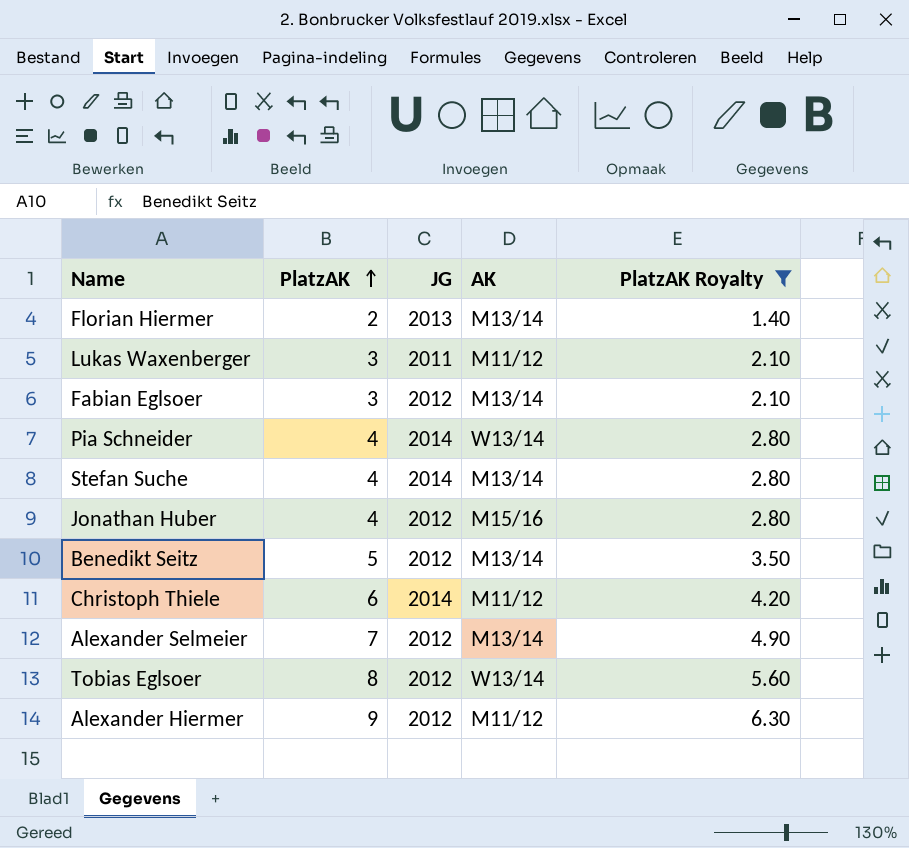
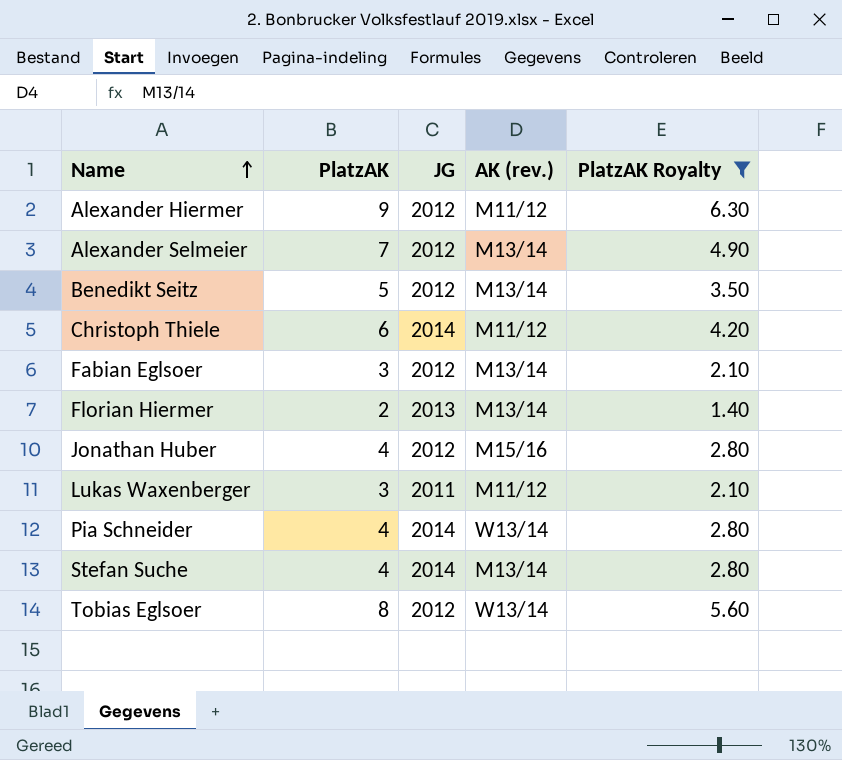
row order: PlatzAK ascending -> Name ascending
column name: AK -> AK (rev.)

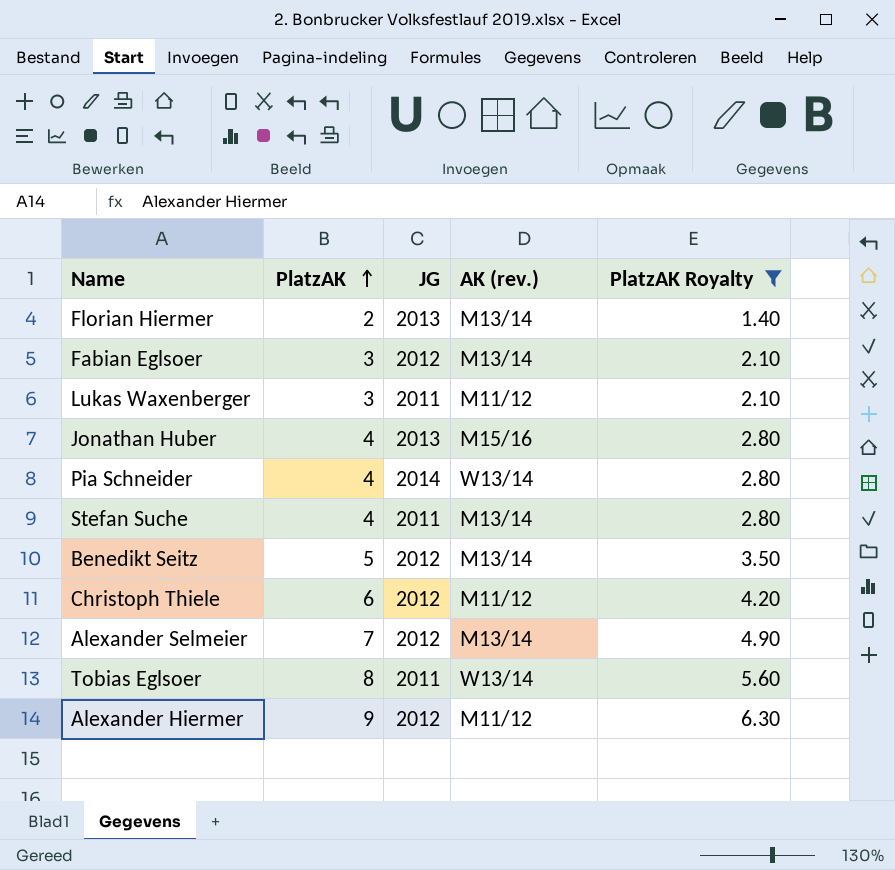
row order: Name ascending -> PlatzAK ascending
Jonathan Huber | JG: 2012 -> 2013
Stefan Suche | JG: 2014 -> 2011
Christoph Thiele | JG: 2014 -> 2012
Tobias Eglsoer | JG: 2012 -> 2011

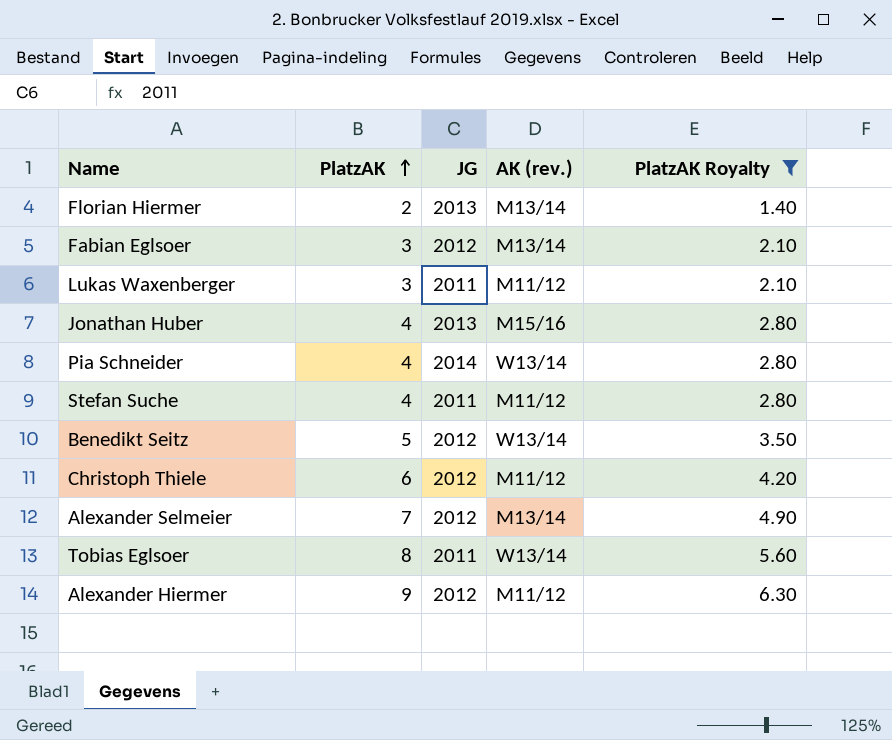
Stefan Suche | AK (rev.): M13/14 -> M11/12
Benedikt Seitz | AK (rev.): M13/14 -> W13/14

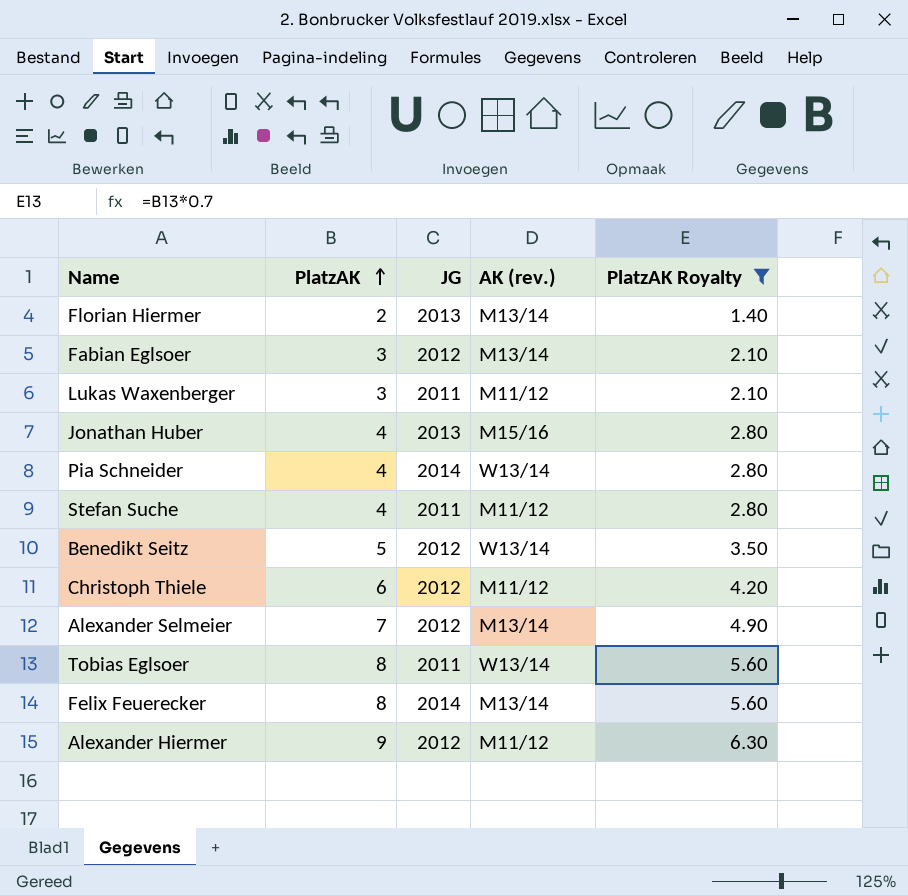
row Felix Feuerecker: none -> 8 | 2014 | M13/14 | 5.60

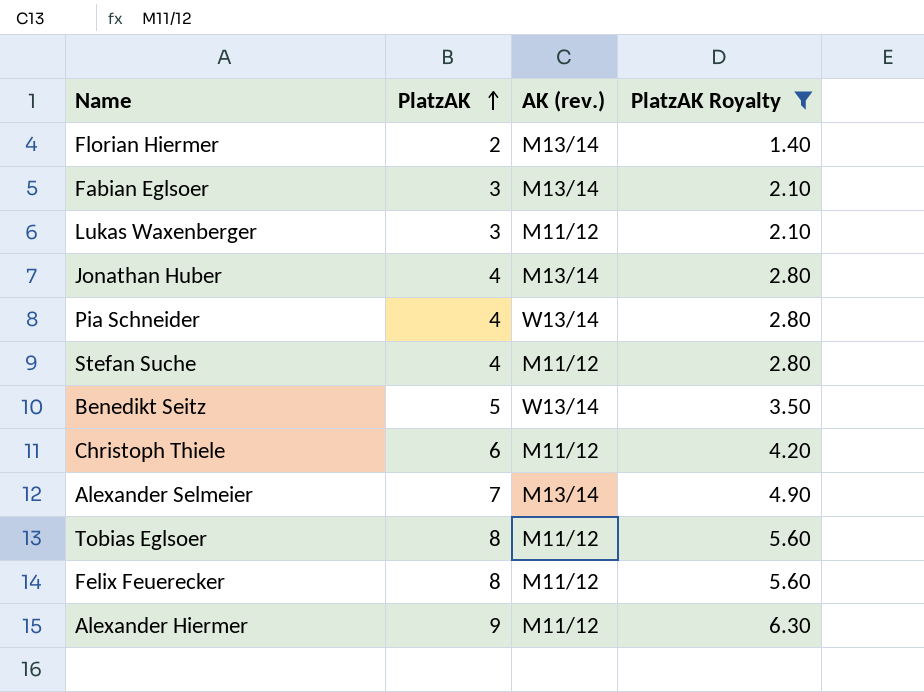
column JG | position: 3 -> none
Jonathan Huber | AK (rev.): M15/16 -> M13/14
Tobias Eglsoer | AK (rev.): W13/14 -> M11/12
Felix Feuerecker | AK (rev.): M13/14 -> M11/12

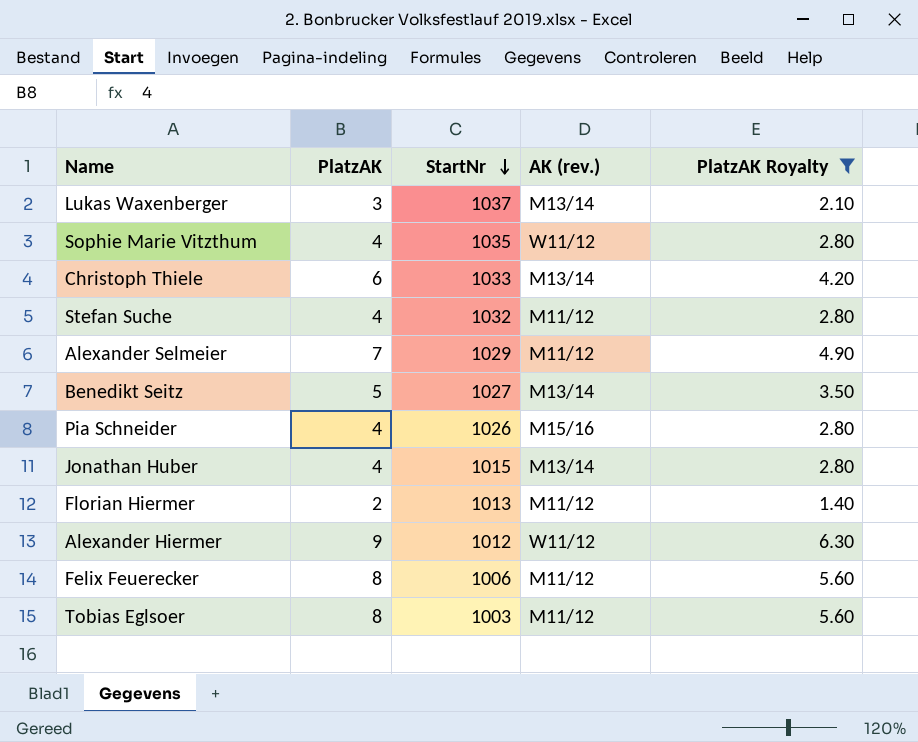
row order: PlatzAK ascending -> StartNr descending
column StartNr | position: none -> 3
row Fabian Eglsoer: 3 | M13/14 | 2.10 -> none
Lukas Waxenberger | AK (rev.): M11/12 -> M13/14
row Sophie Marie Vitzthum: none -> 4 | 1035 | W11/12 | 2.80
Christoph Thiele | AK (rev.): M11/12 -> M13/14
Alexander Selmeier | AK (rev.): M13/14 -> M11/12
Benedikt Seitz | AK (rev.): W13/14 -> M13/14
Pia Schneider | AK (rev.): W13/14 -> M15/16
Florian Hiermer | AK (rev.): M13/14 -> M11/12
Alexander Hiermer | AK (rev.): M11/12 -> W11/12

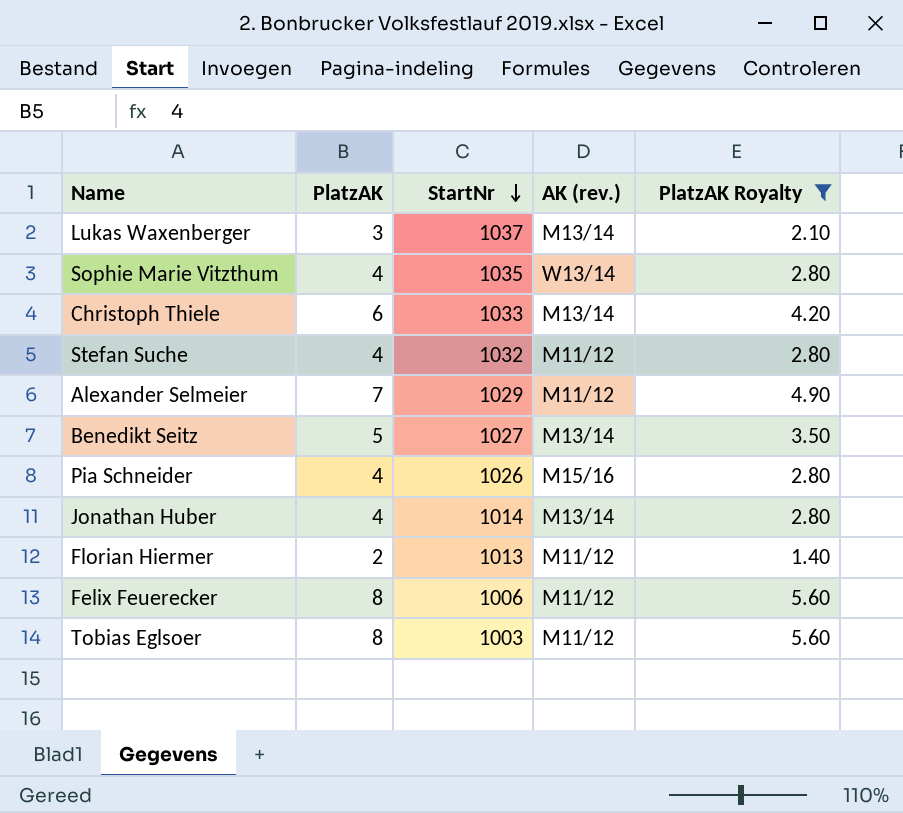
row Alexander Hiermer: 9 | 1012 | W11/12 | 6.30 -> none
Sophie Marie Vitzthum | AK (rev.): W11/12 -> W13/14
Jonathan Huber | StartNr: 1015 -> 1014

